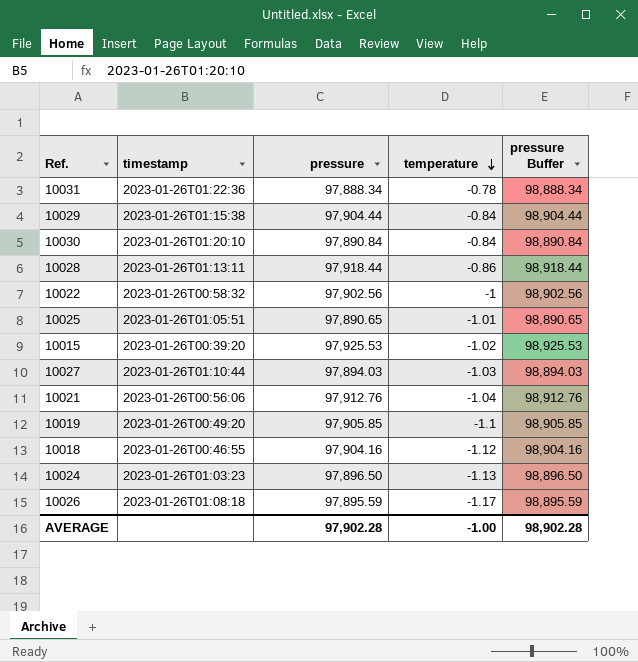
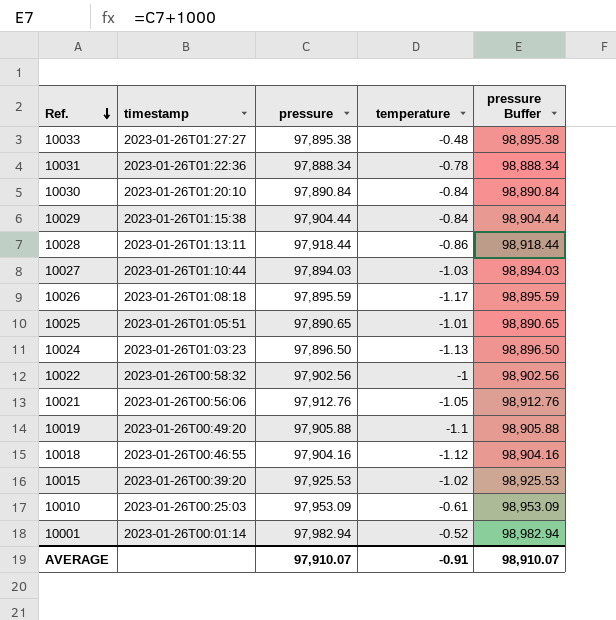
row order: temperature descending -> Ref. descending
row 10033: none -> 2023-01-26T01:27:27 | 97,895.38 | -0.48 | 98,895.38
10021 | temperature: -1.04 -> -1.05
10019 | pressure: 97,905.85 -> 97,905.88
10019 | pressure Buffer: 98,905.85 -> 98,905.88
row 10010: none -> 2023-01-26T00:25:03 | 97,953.09 | -0.61 | 98,953.09
row 10001: none -> 2023-01-26T00:01:14 | 97,982.94 | -0.52 | 98,982.94
AVERAGE | pressure: 97,902.28 -> 97,910.07
AVERAGE | temperature: -1.00 -> -0.91
AVERAGE | pressure Buffer: 98,902.28 -> 98,910.07

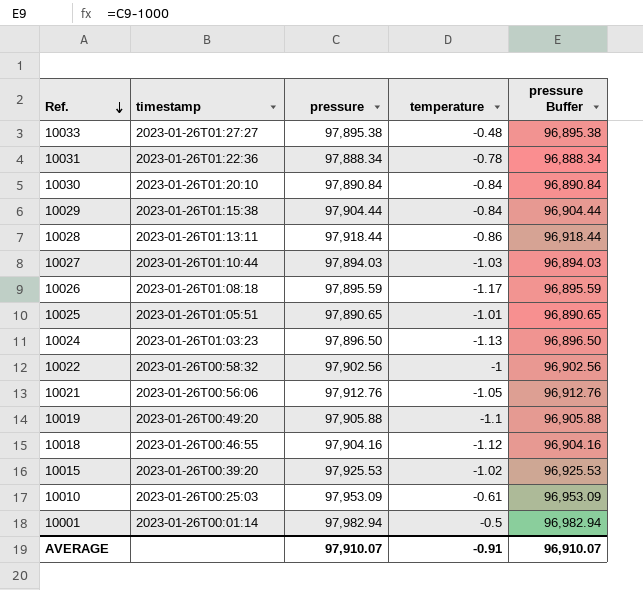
column pressure Buffer | formula: [pressure] + 1000 -> [pressure] - 1000
10001 | temperature: -0.52 -> -0.5
AVERAGE | pressure Buffer: 98,910.07 -> 96,910.07

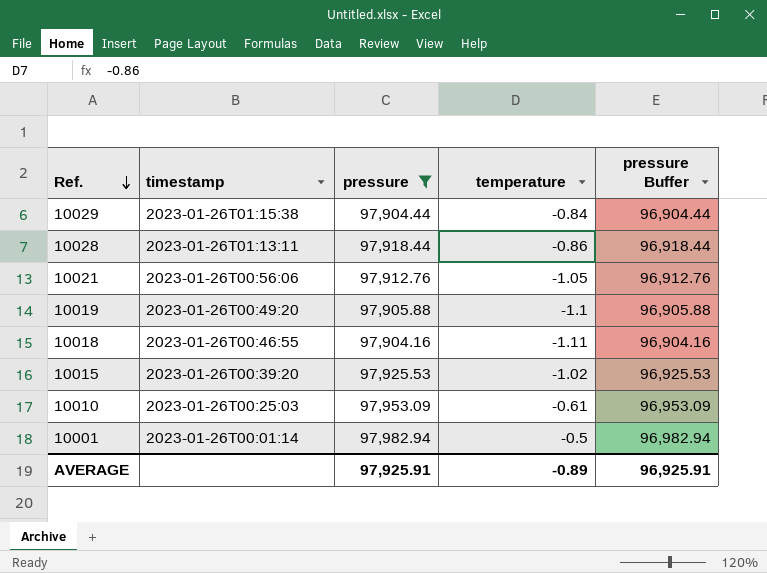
filter: none -> pressure >= 97,904.16
10018 | temperature: -1.12 -> -1.11
AVERAGE | pressure: 97,910.07 -> 97,925.91
AVERAGE | temperature: -0.91 -> -0.89
AVERAGE | pressure Buffer: 96,910.07 -> 96,925.91

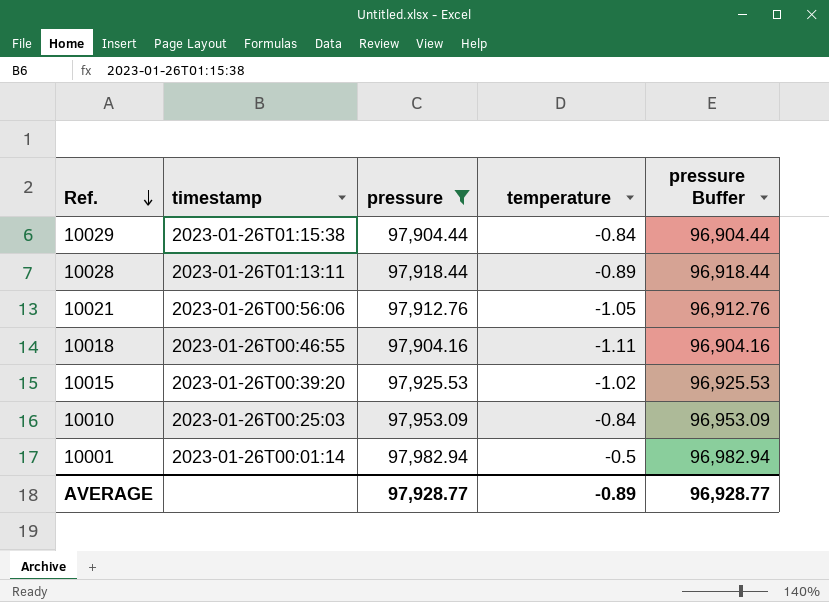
row 10019: 2023-01-26T00:49:20 | 97,905.88 | -1.1 | 96,905.88 -> none
10028 | temperature: -0.86 -> -0.89
10010 | temperature: -0.61 -> -0.84
AVERAGE | pressure: 97,925.91 -> 97,928.77
AVERAGE | pressure Buffer: 96,925.91 -> 96,928.77

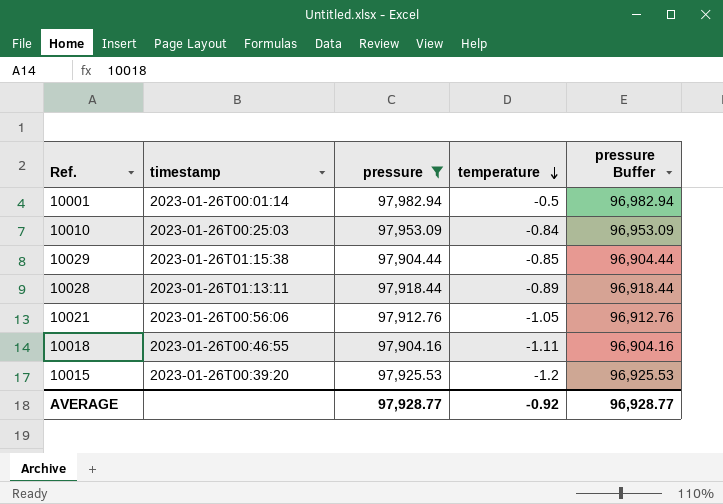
row order: Ref. descending -> temperature descending
10029 | temperature: -0.84 -> -0.85
10015 | temperature: -1.02 -> -1.2
AVERAGE | temperature: -0.89 -> -0.92

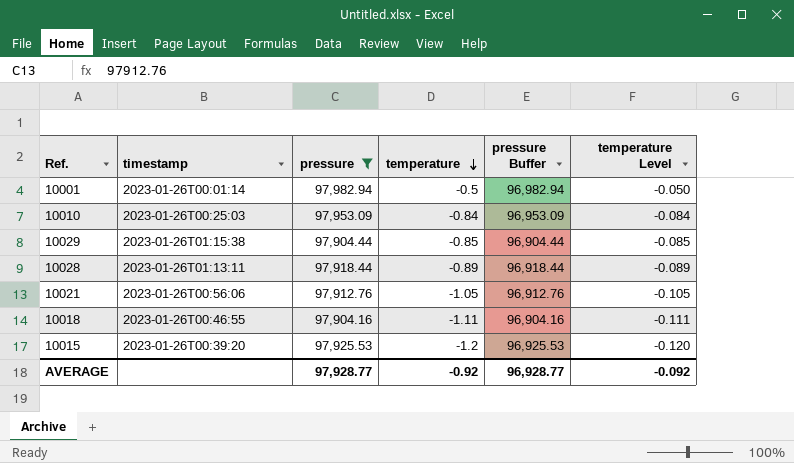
column temperature Level | formula: none -> [temperature] * 0.1

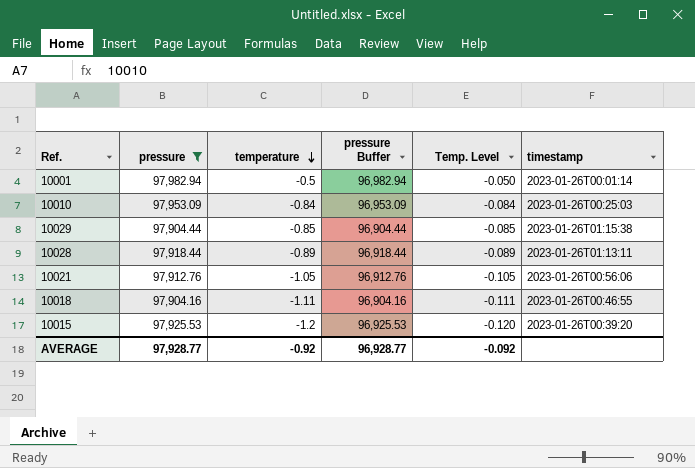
column name: temperature Level -> Temp. Level
column timestamp | position: 2 -> 6

